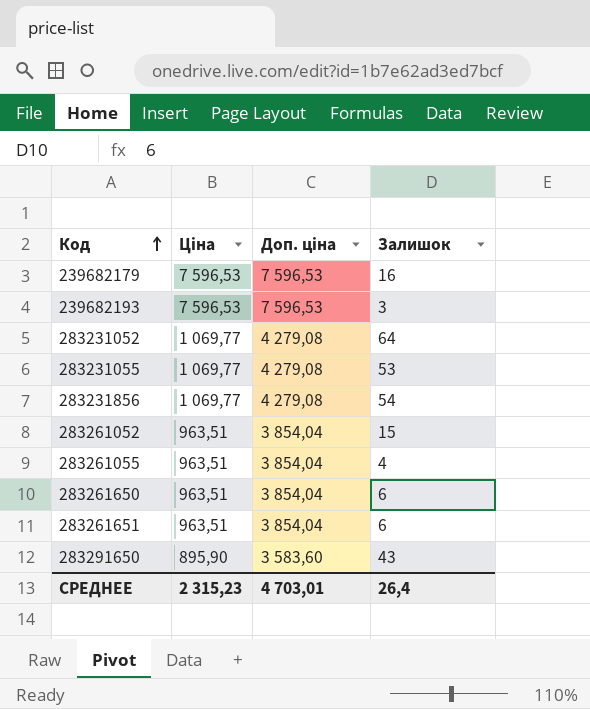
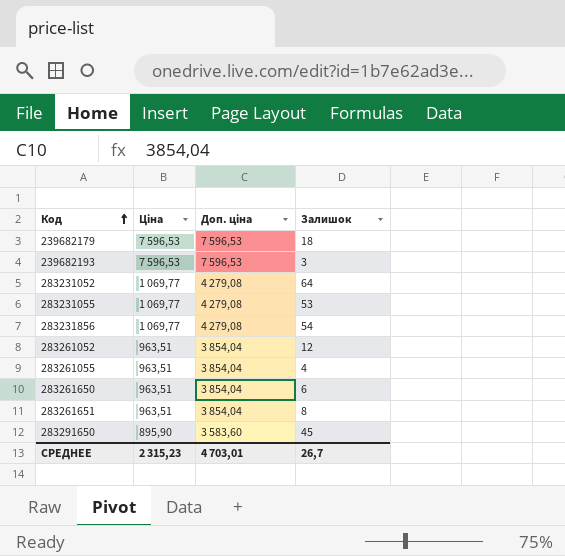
239682179 | Залишок: 16 -> 18
283261052 | Залишок: 15 -> 12
283261651 | Залишок: 6 -> 8
283291650 | Залишок: 43 -> 45
СРЕДНЕЕ | Залишок: 26,4 -> 26,7

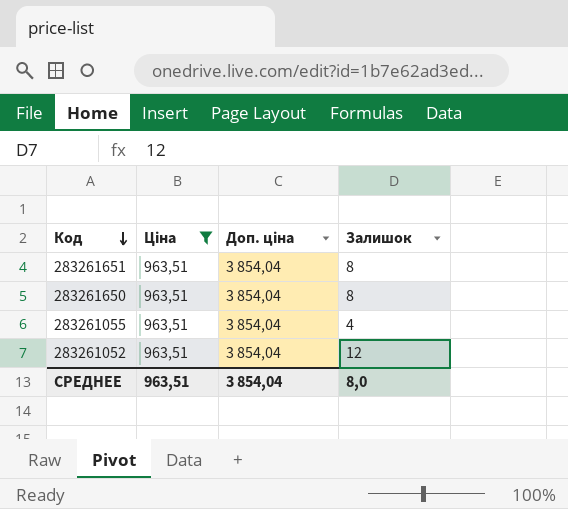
filter: none -> Ціна = 963,51
row order: Код ascending -> Код descending
283261650 | Залишок: 6 -> 8
СРЕДНЕЕ | Ціна: 2 315,23 -> 963,51
СРЕДНЕЕ | Доп. ціна: 4 703,01 -> 3 854,04
СРЕДНЕЕ | Залишок: 26,7 -> 8,0

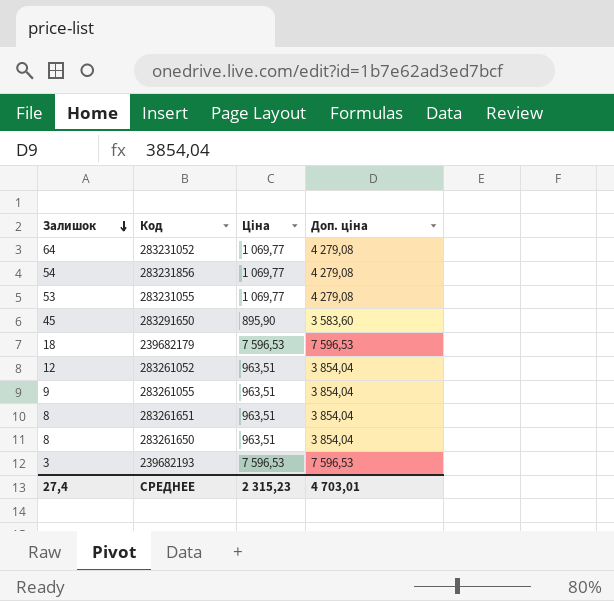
filter: Ціна = 963,51 -> none
row order: Код descending -> Залишок descending
column Залишок | position: 4 -> 1
283261055 | Залишок: 4 -> 9
СРЕДНЕЕ | Залишок: 8,0 -> 27,4
СРЕДНЕЕ | Ціна: 963,51 -> 2 315,23
СРЕДНЕЕ | Доп. ціна: 3 854,04 -> 4 703,01

